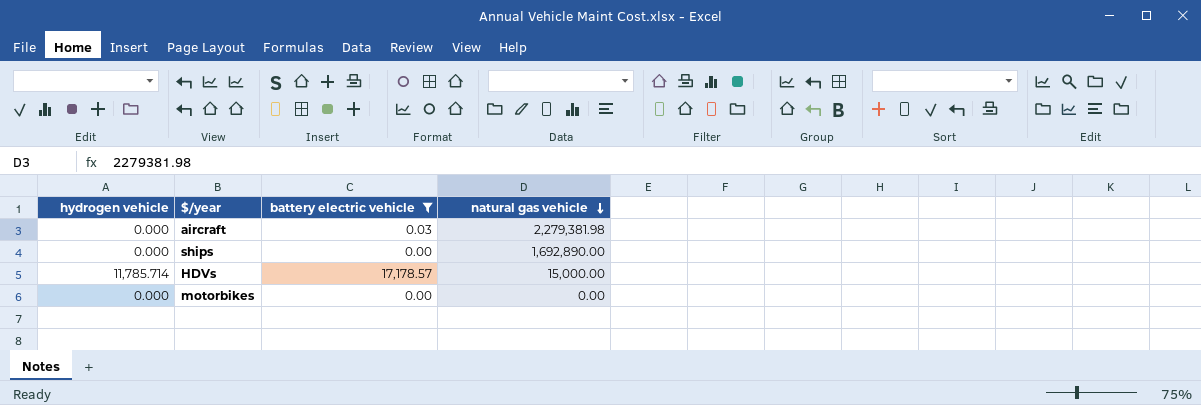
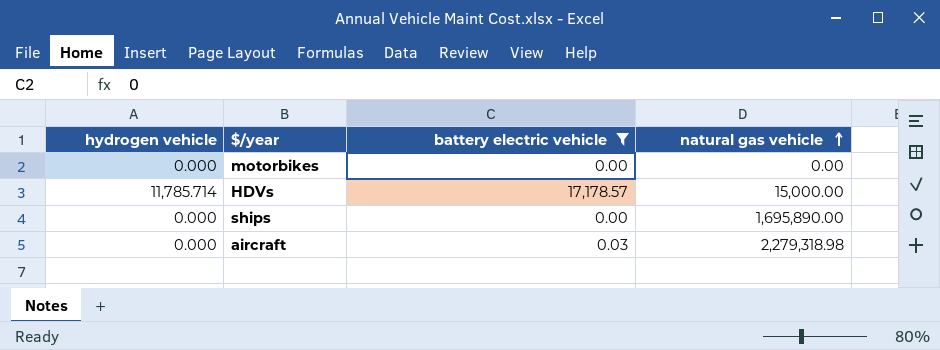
row order: natural gas vehicle descending -> natural gas vehicle ascending
ships | natural gas vehicle: 1,692,890.00 -> 1,695,890.00
aircraft | natural gas vehicle: 2,279,381.98 -> 2,279,318.98

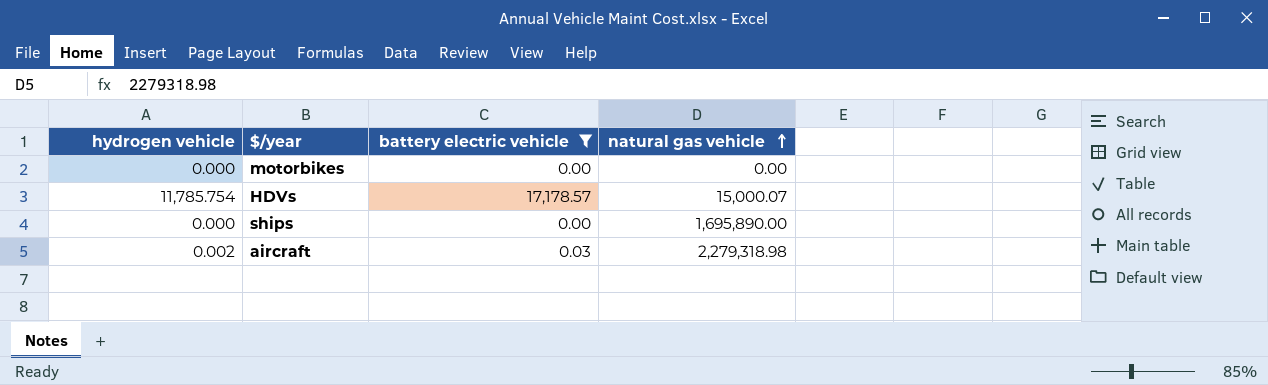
HDVs | hydrogen vehicle: 11,785.714 -> 11,785.754
HDVs | natural gas vehicle: 15,000.00 -> 15,000.07
aircraft | hydrogen vehicle: 0.000 -> 0.002

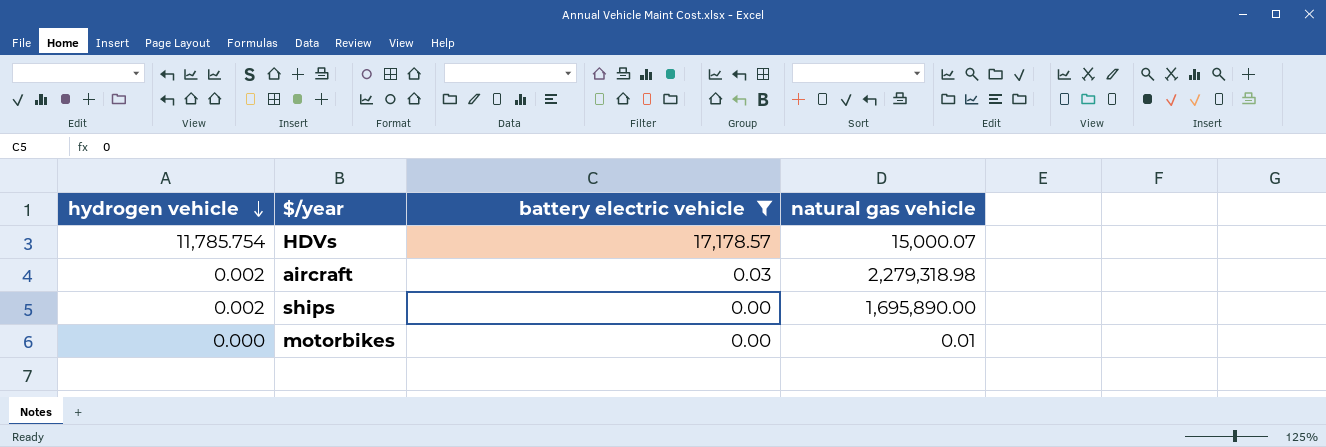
row order: natural gas vehicle ascending -> hydrogen vehicle descending
ships | hydrogen vehicle: 0.000 -> 0.002
motorbikes | natural gas vehicle: 0.00 -> 0.01

